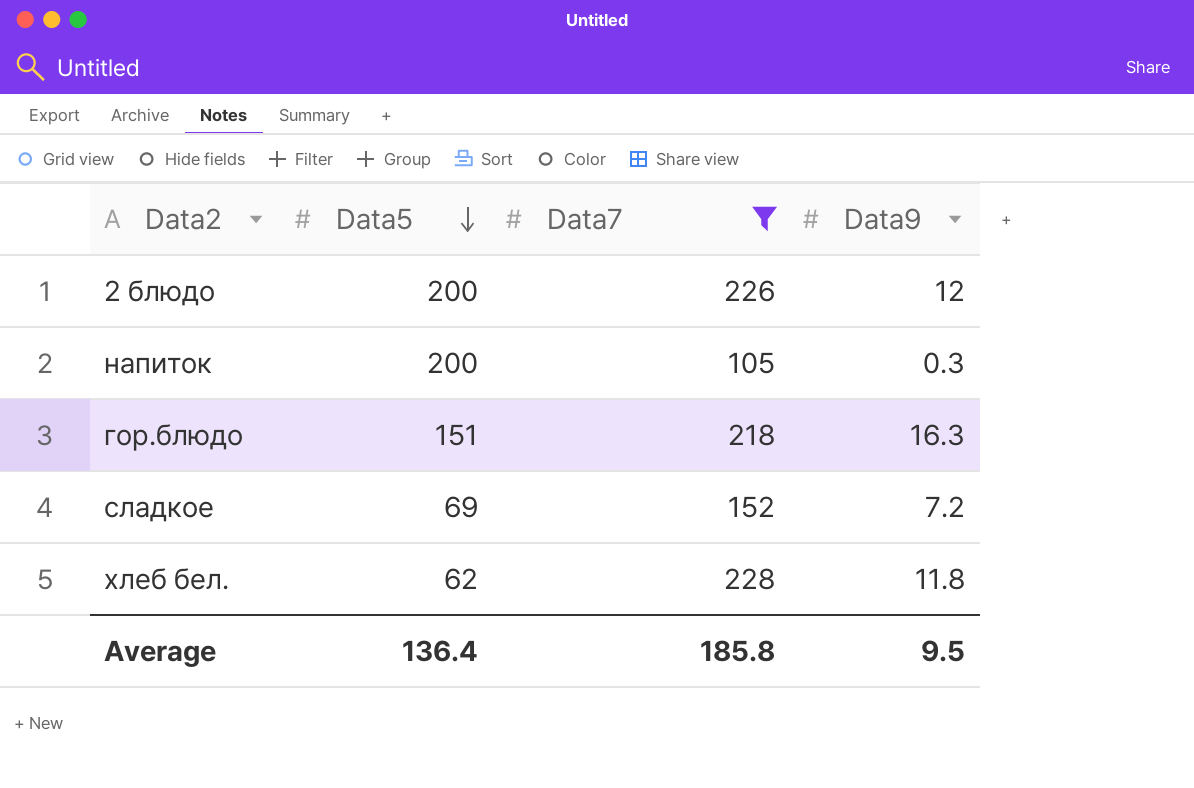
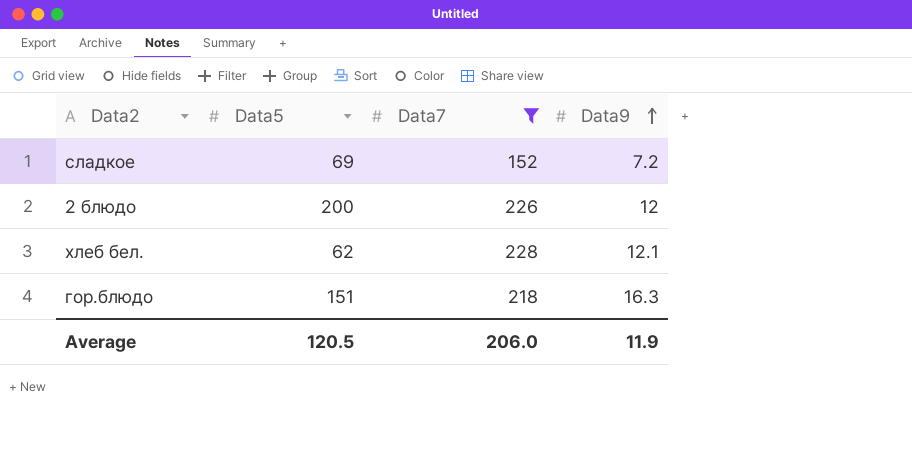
row order: Data5 descending -> Data9 ascending
row напиток: 200 | 105 | 0.3 -> none
хлеб бел. | Data9: 11.8 -> 12.1
Average | Data5: 136.4 -> 120.5
Average | Data7: 185.8 -> 206.0
Average | Data9: 9.5 -> 11.9

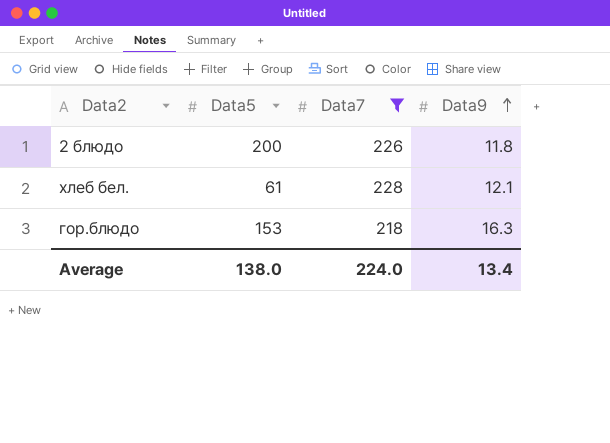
row сладкое: 69 | 152 | 7.2 -> none
2 блюдо | Data9: 12 -> 11.8
хлеб бел. | Data5: 62 -> 61
гор.блюдо | Data5: 151 -> 153
Average | Data5: 120.5 -> 138.0
Average | Data7: 206.0 -> 224.0
Average | Data9: 11.9 -> 13.4

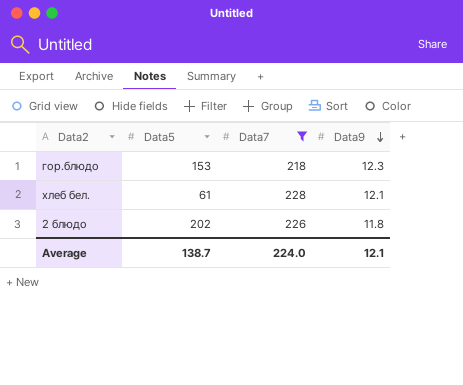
row order: Data9 ascending -> Data9 descending
гор.блюдо | Data9: 16.3 -> 12.3
2 блюдо | Data5: 200 -> 202
Average | Data5: 138.0 -> 138.7
Average | Data9: 13.4 -> 12.1

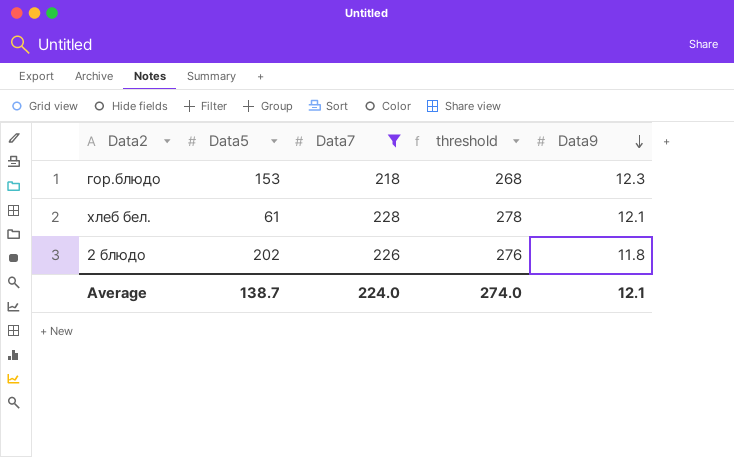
column threshold | formula: none -> [Data7] + 50

